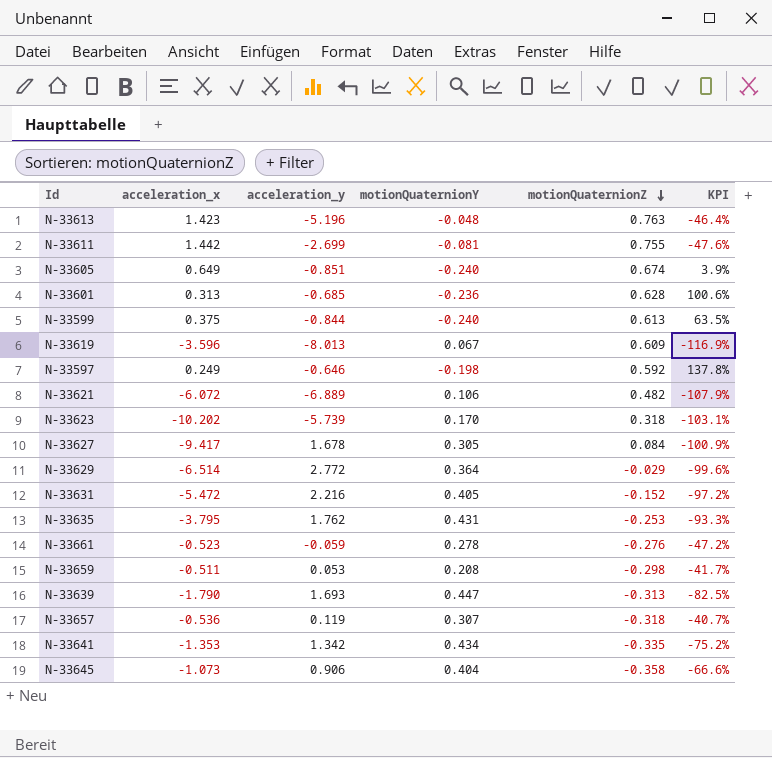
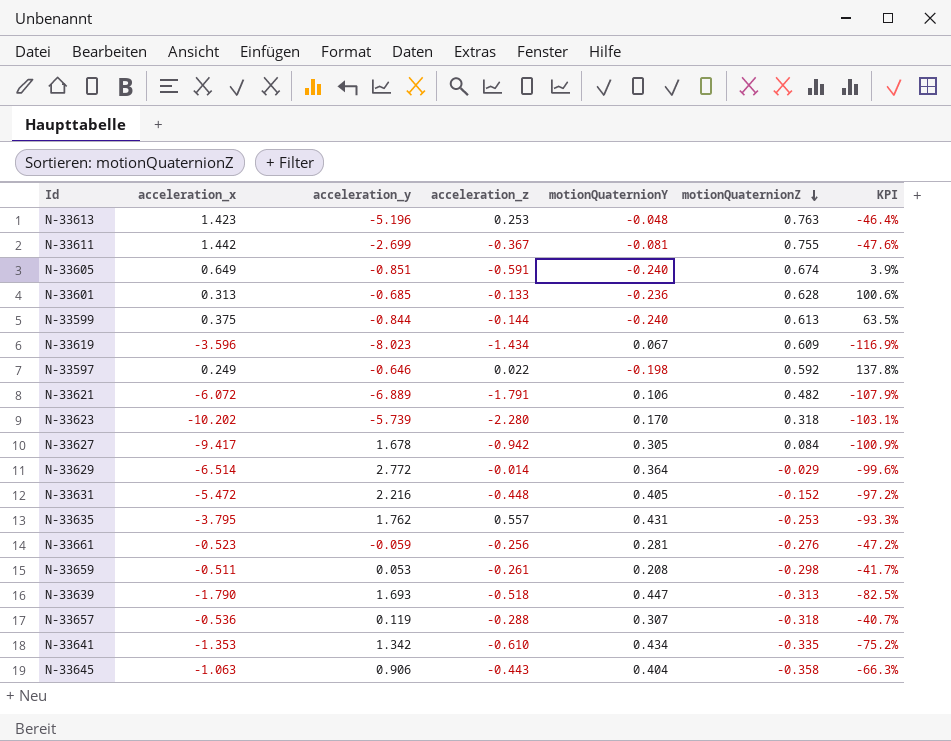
column acceleration_z | position: none -> 4
N-33619 | acceleration_y: -8.013 -> -8.023
N-33661 | motionQuaternionY: 0.278 -> 0.281
N-33645 | acceleration_x: -1.073 -> -1.063
N-33645 | KPI: -66.6% -> -66.3%

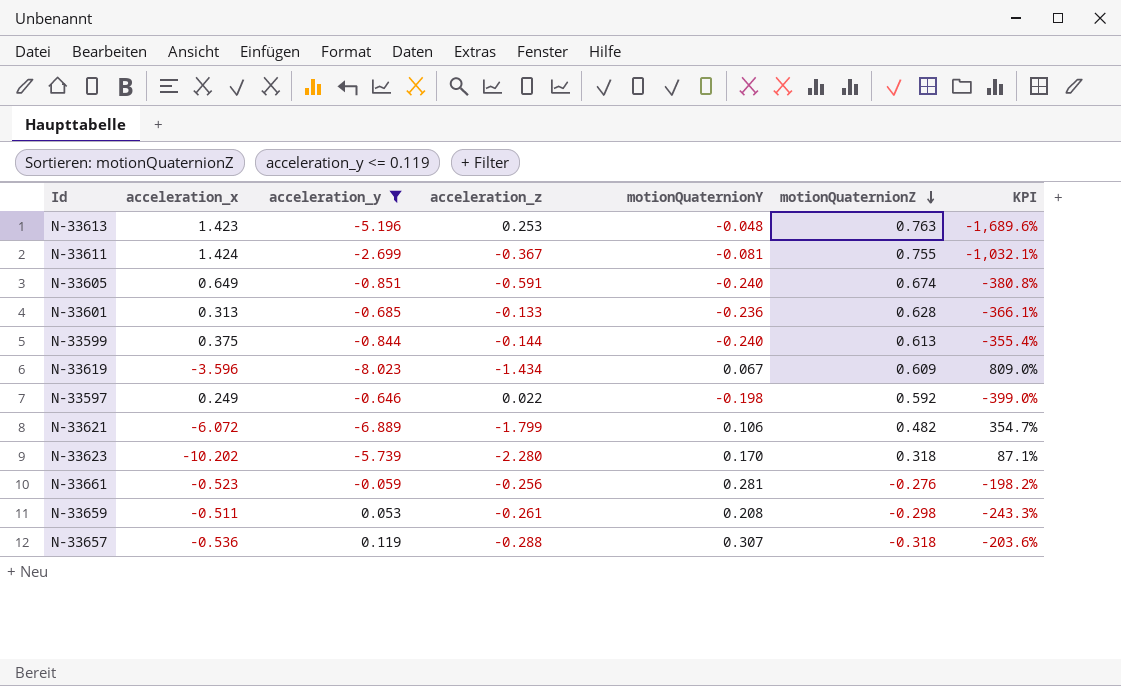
filter: none -> acceleration_y <= 0.119
column KPI | formula: ([motionQuaternionZ] - [acceleration_x]) / [acceleration_x] -> ([motionQuaternionZ] - [motionQuaternionY]) / [motionQuaternionY]
N-33611 | acceleration_x: 1.442 -> 1.424
N-33621 | acceleration_z: -1.791 -> -1.799

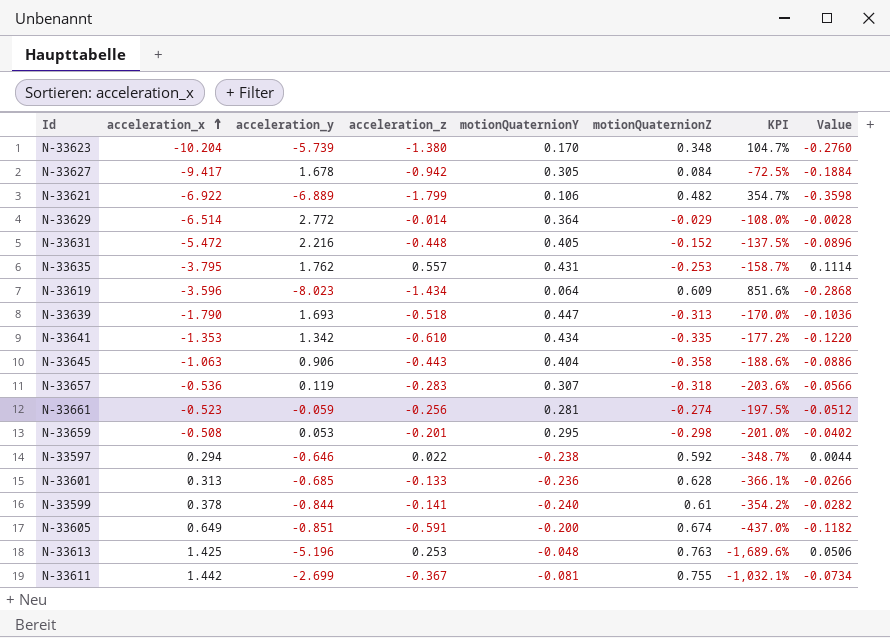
filter: acceleration_y <= 0.119 -> none
row order: motionQuaternionZ descending -> acceleration_x ascending
column Value | formula: none -> [acceleration_z] * 0.2
N-33623 | acceleration_x: -10.202 -> -10.204
N-33623 | acceleration_z: -2.280 -> -1.380
N-33623 | motionQuaternionZ: 0.318 -> 0.348
N-33623 | KPI: 87.1% -> 104.7%
N-33621 | acceleration_x: -6.072 -> -6.922
N-33619 | motionQuaternionY: 0.067 -> 0.064
N-33619 | KPI: 809.0% -> 851.6%
N-33657 | acceleration_z: -0.288 -> -0.283
N-33661 | motionQuaternionZ: -0.276 -> -0.274
N-33661 | KPI: -198.2% -> -197.5%
N-33659 | acceleration_x: -0.511 -> -0.508
N-33659 | acceleration_z: -0.261 -> -0.201
N-33659 | motionQuaternionY: 0.208 -> 0.295
N-33659 | KPI: -243.3% -> -201.0%
N-33597 | acceleration_x: 0.249 -> 0.294
N-33597 | motionQuaternionY: -0.198 -> -0.238
N-33597 | KPI: -399.0% -> -348.7%
N-33599 | acceleration_x: 0.375 -> 0.378
N-33599 | acceleration_z: -0.144 -> -0.141
N-33599 | motionQuaternionZ: 0.613 -> 0.61
N-33599 | KPI: -355.4% -> -354.2%
N-33605 | motionQuaternionY: -0.240 -> -0.200
N-33605 | KPI: -380.8% -> -437.0%
N-33613 | acceleration_x: 1.423 -> 1.425
N-33611 | acceleration_x: 1.424 -> 1.442

